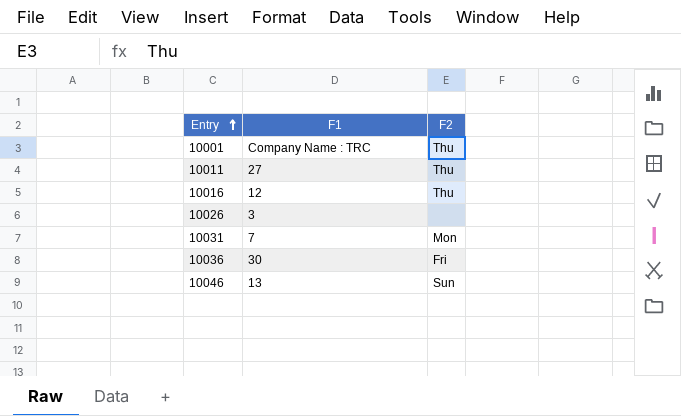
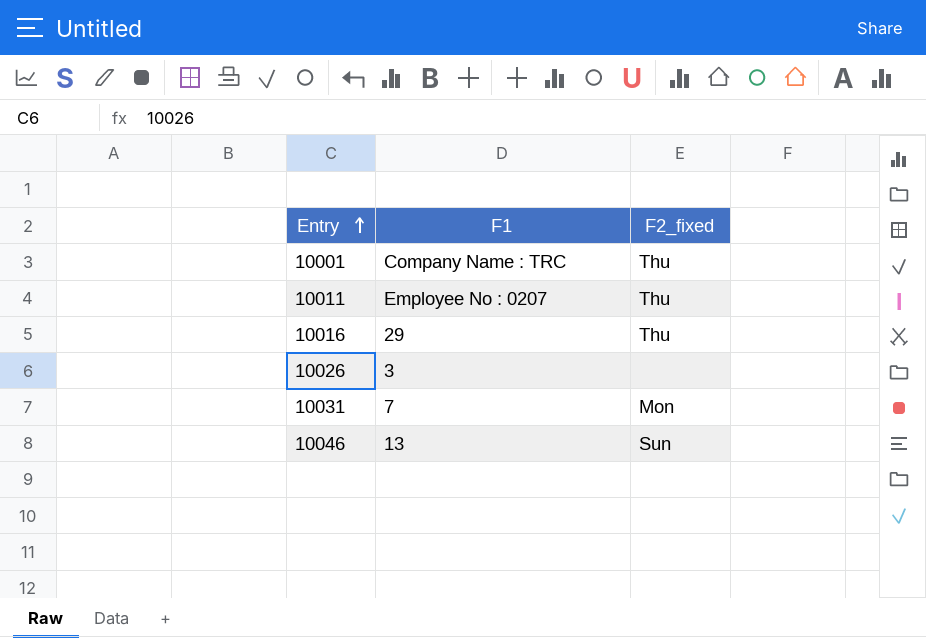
column name: F2 -> F2_fixed
row 10036: 30 | Fri -> none
10011 | F1: 27 -> Employee No : 0207
10016 | F1: 12 -> 29

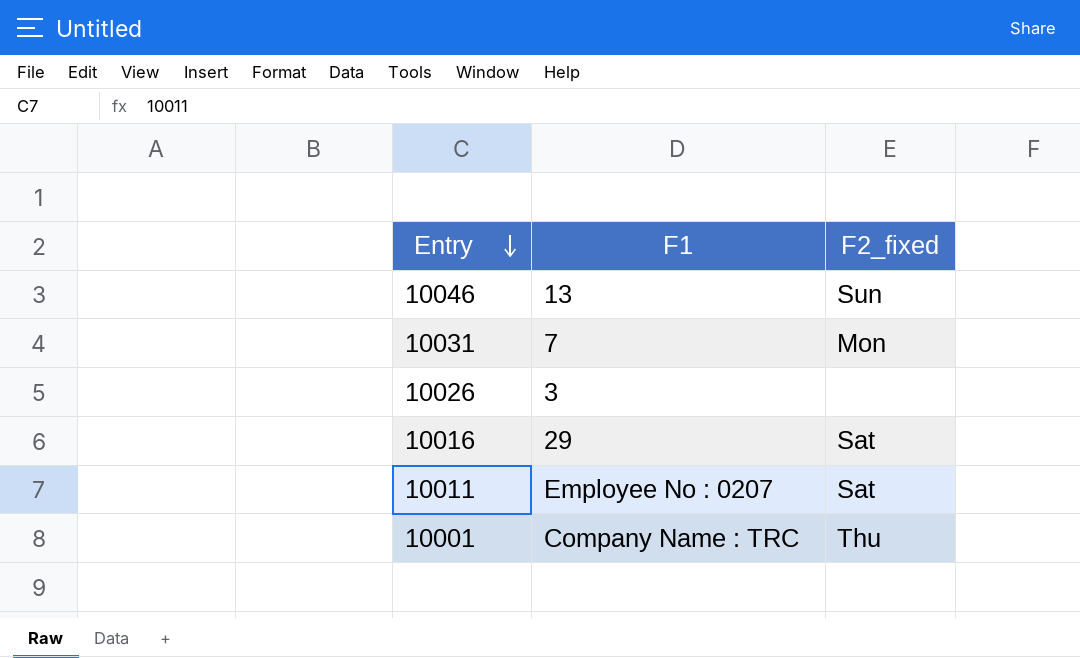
row order: Entry ascending -> Entry descending
10016 | F2_fixed: Thu -> Sat
10011 | F2_fixed: Thu -> Sat

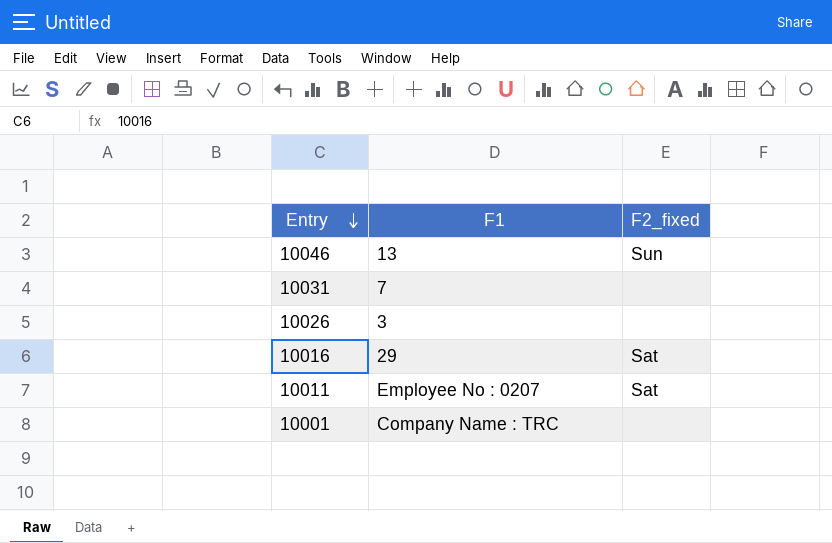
10031 | F2_fixed: Mon -> none
10001 | F2_fixed: Thu -> none

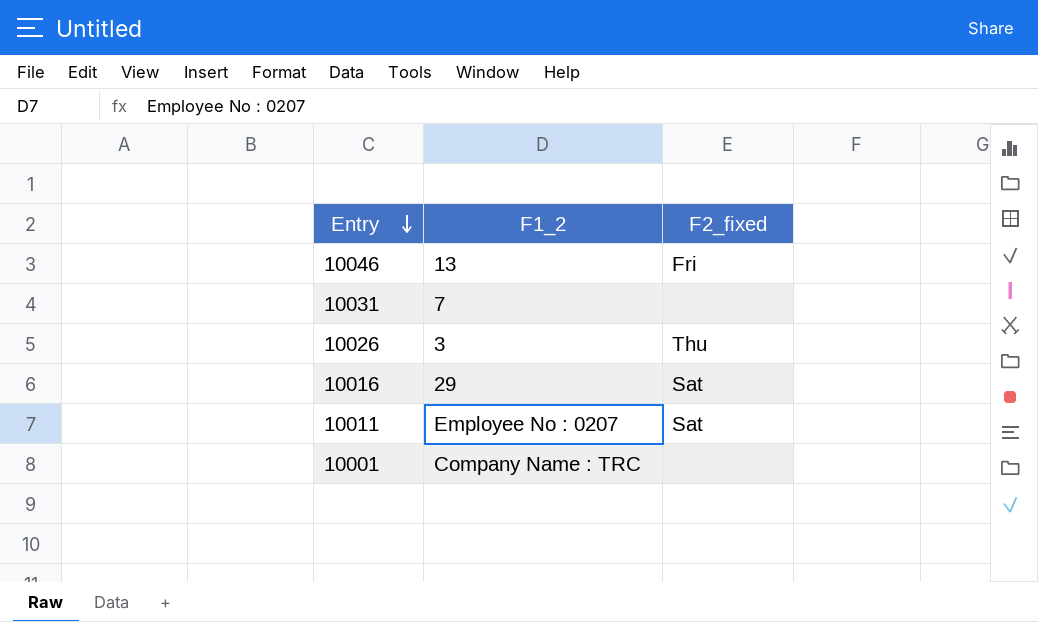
column name: F1 -> F1_2
10046 | F2_fixed: Sun -> Fri
10026 | F2_fixed: none -> Thu

